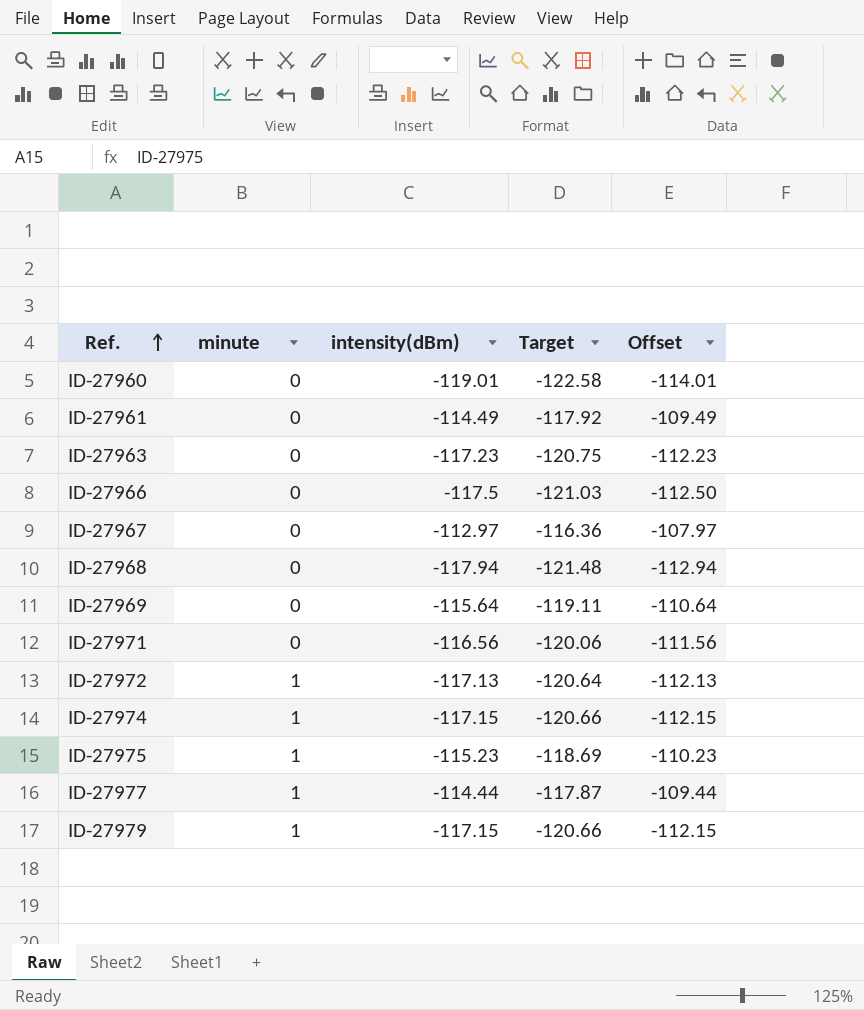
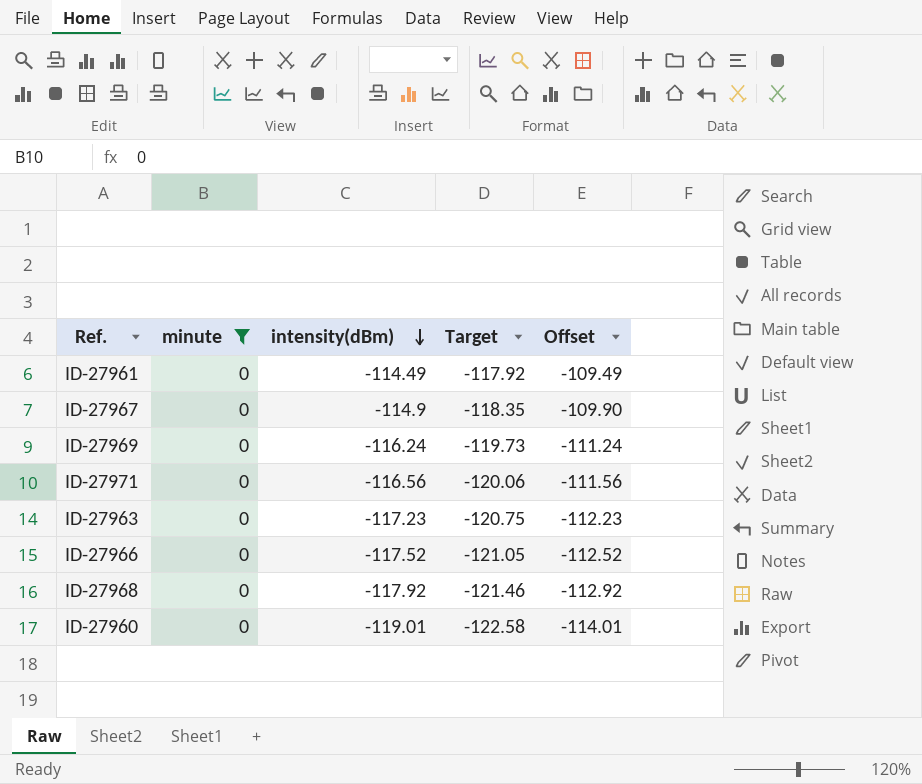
filter: none -> minute = 0
row order: Ref. ascending -> intensity(dBm) descending
ID-27967 | intensity(dBm): -112.97 -> -114.9
ID-27967 | Target: -116.36 -> -118.35
ID-27967 | Offset: -107.97 -> -109.90
ID-27969 | intensity(dBm): -115.64 -> -116.24
ID-27969 | Target: -119.11 -> -119.73
ID-27969 | Offset: -110.64 -> -111.24
ID-27966 | intensity(dBm): -117.5 -> -117.52
ID-27966 | Target: -121.03 -> -121.05
ID-27966 | Offset: -112.50 -> -112.52
ID-27968 | intensity(dBm): -117.94 -> -117.92
ID-27968 | Target: -121.48 -> -121.46
ID-27968 | Offset: -112.94 -> -112.92

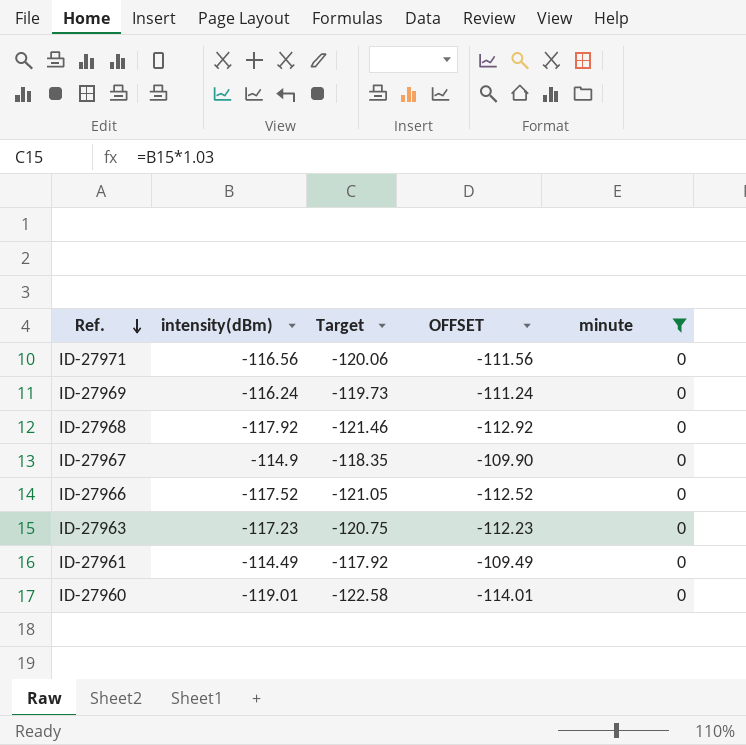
row order: intensity(dBm) descending -> Ref. descending
column name: Offset -> OFFSET
column minute | position: 2 -> 5

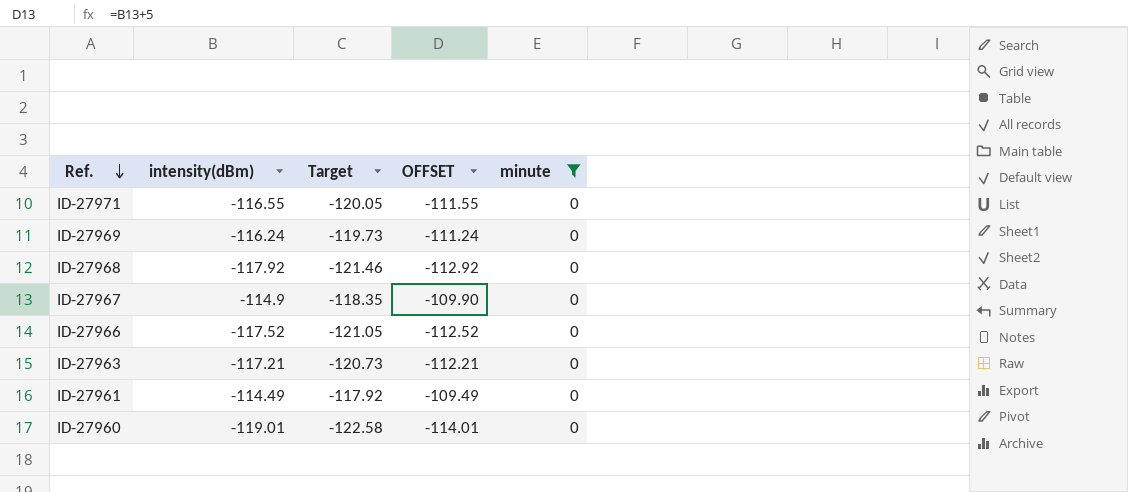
ID-27971 | intensity(dBm): -116.56 -> -116.55
ID-27971 | Target: -120.06 -> -120.05
ID-27971 | OFFSET: -111.56 -> -111.55
ID-27963 | intensity(dBm): -117.23 -> -117.21
ID-27963 | Target: -120.75 -> -120.73
ID-27963 | OFFSET: -112.23 -> -112.21

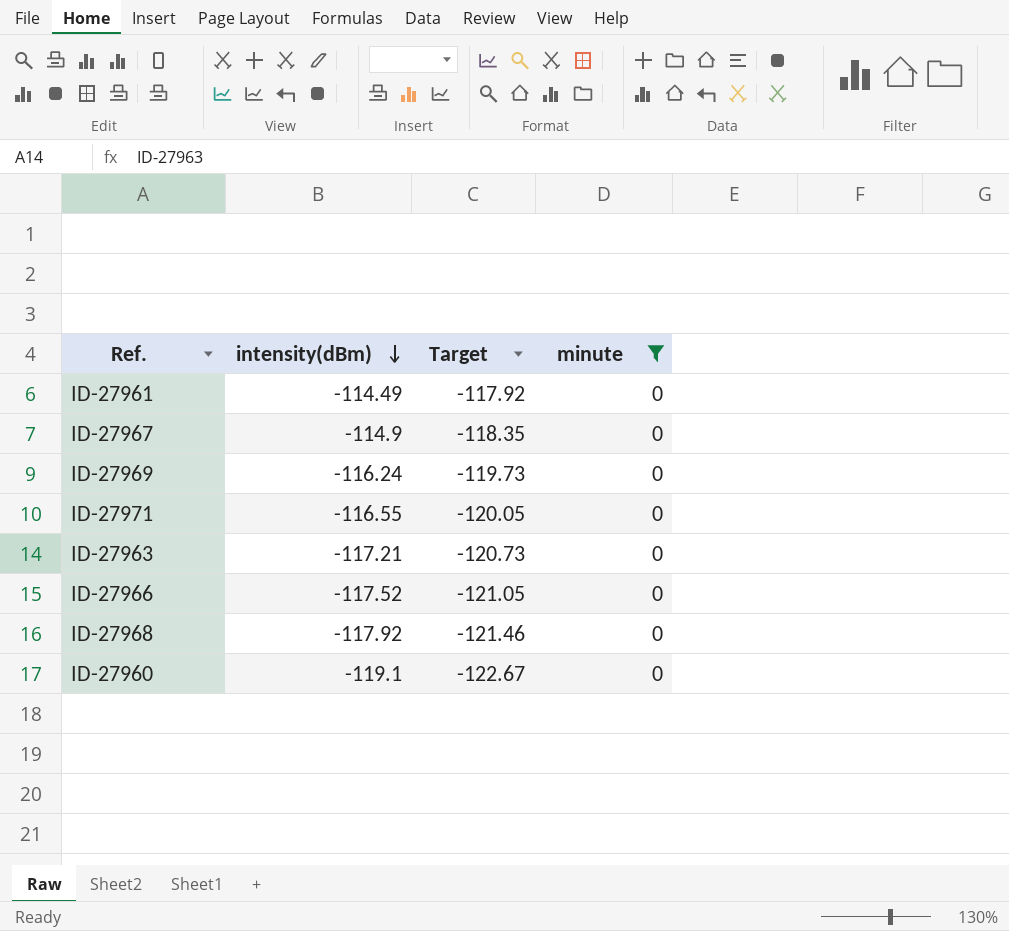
row order: Ref. descending -> intensity(dBm) descending
column OFFSET | formula: [intensity(dBm)] + 5 -> none
ID-27960 | intensity(dBm): -119.01 -> -119.1
ID-27960 | Target: -122.58 -> -122.67

